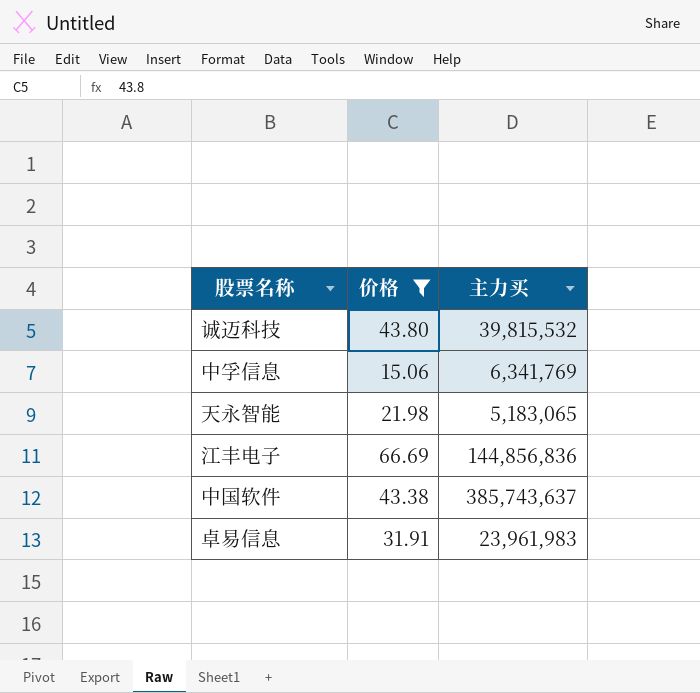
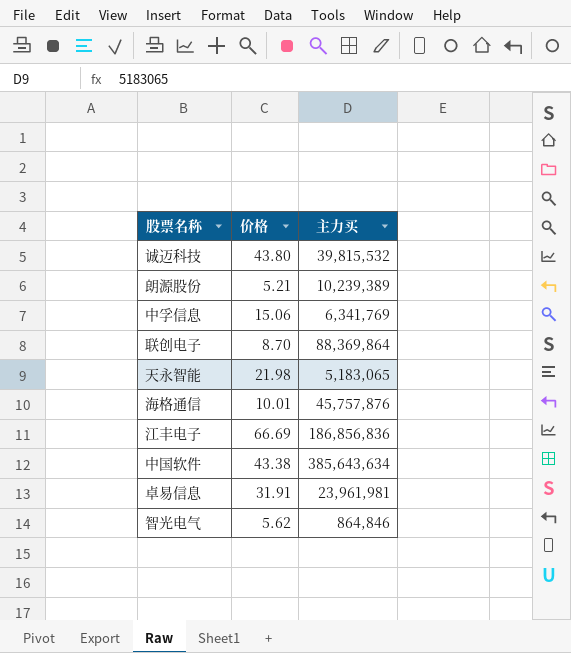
filter: 价格 >= 15.06 -> none
江丰电子 | 主力买: 144,856,836 -> 186,856,836
中国软件 | 主力买: 385,743,637 -> 385,643,634
卓易信息 | 主力买: 23,961,983 -> 23,961,981

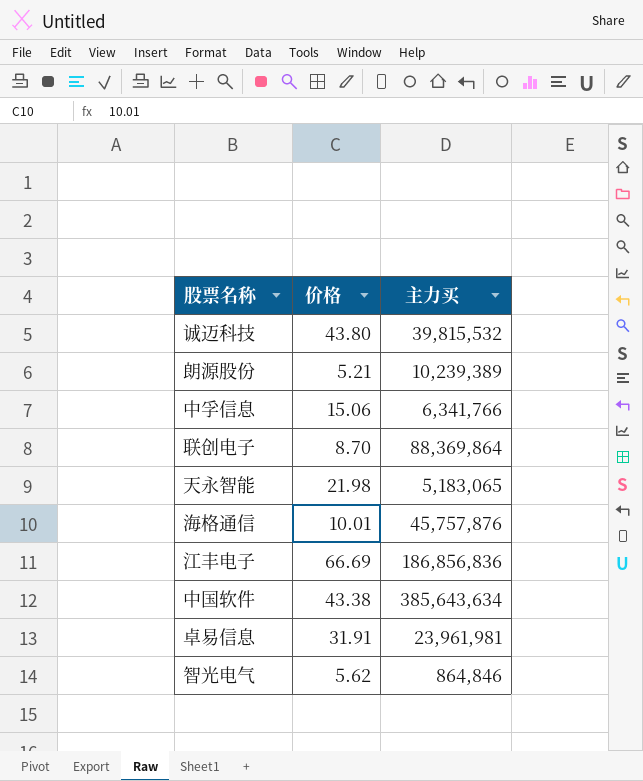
中孚信息 | 主力买: 6,341,769 -> 6,341,766

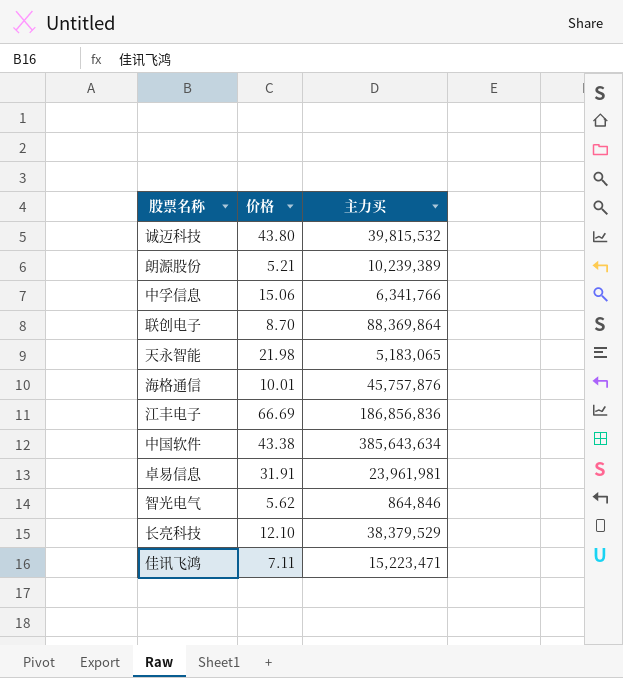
row 长亮科技: none -> 12.10 | 38,379,529
row 佳讯飞鸿: none -> 7.11 | 15,223,471

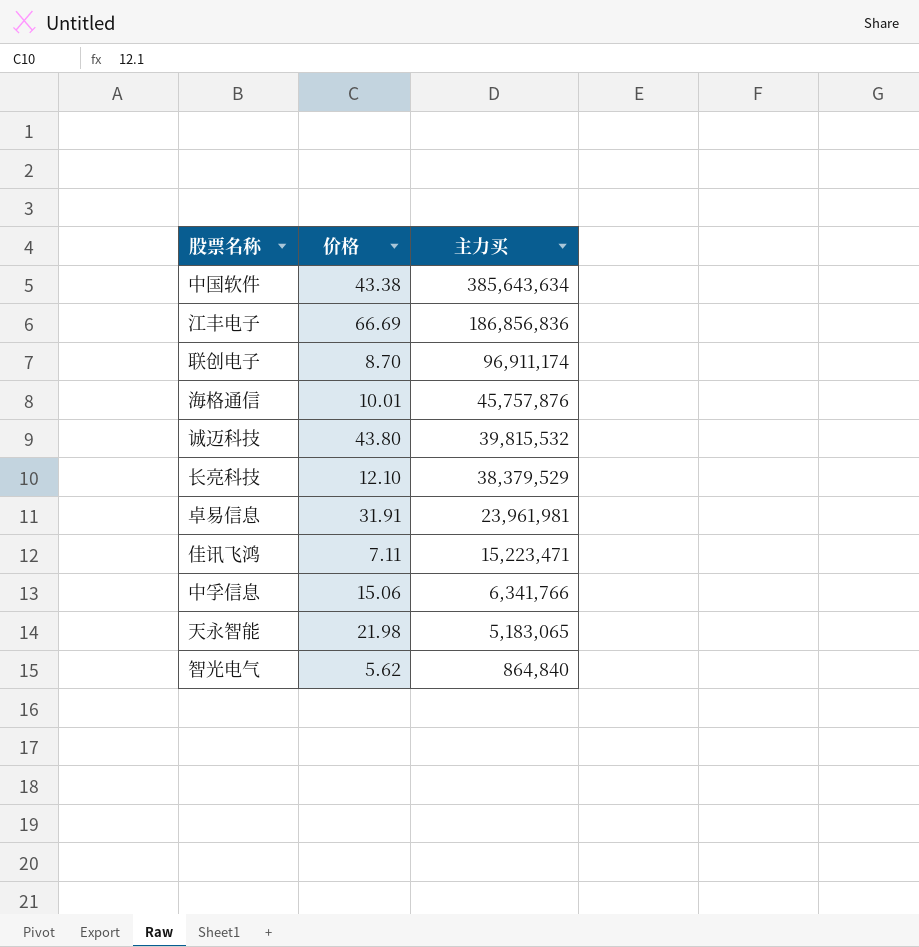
row order: none -> 主力买 descending
row 朗源股份: 5.21 | 10,239,389 -> none
联创电子 | 主力买: 88,369,864 -> 96,911,174
智光电气 | 主力买: 864,846 -> 864,840

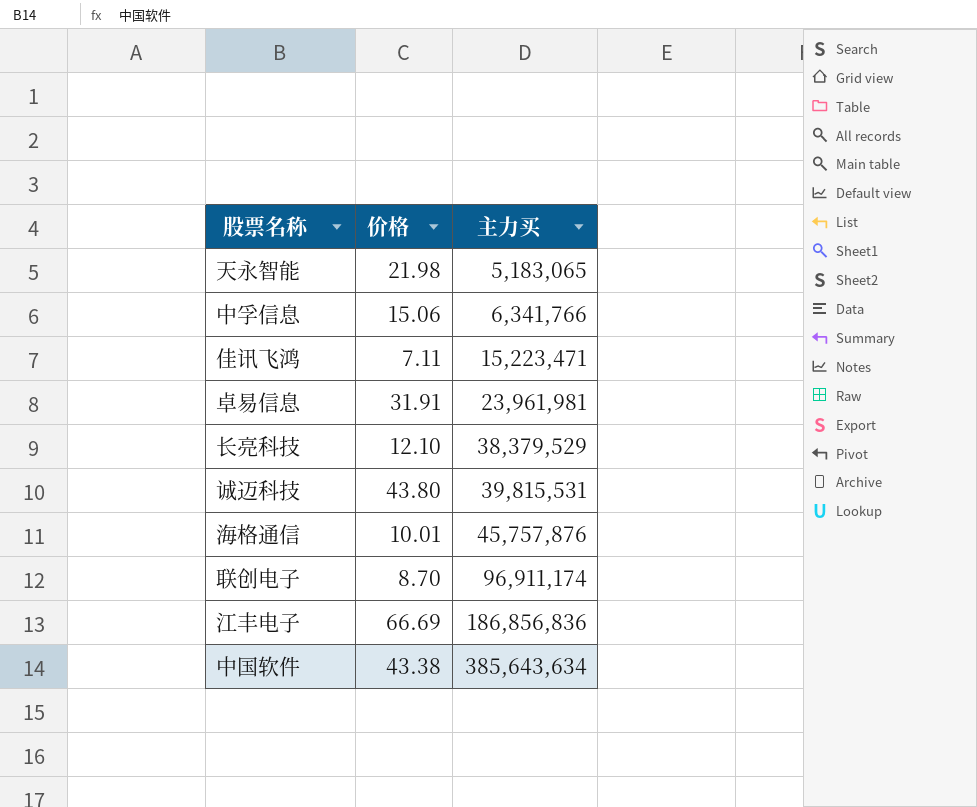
row order: 主力买 descending -> 主力买 ascending
row 智光电气: 5.62 | 864,840 -> none
诚迈科技 | 主力买: 39,815,532 -> 39,815,531

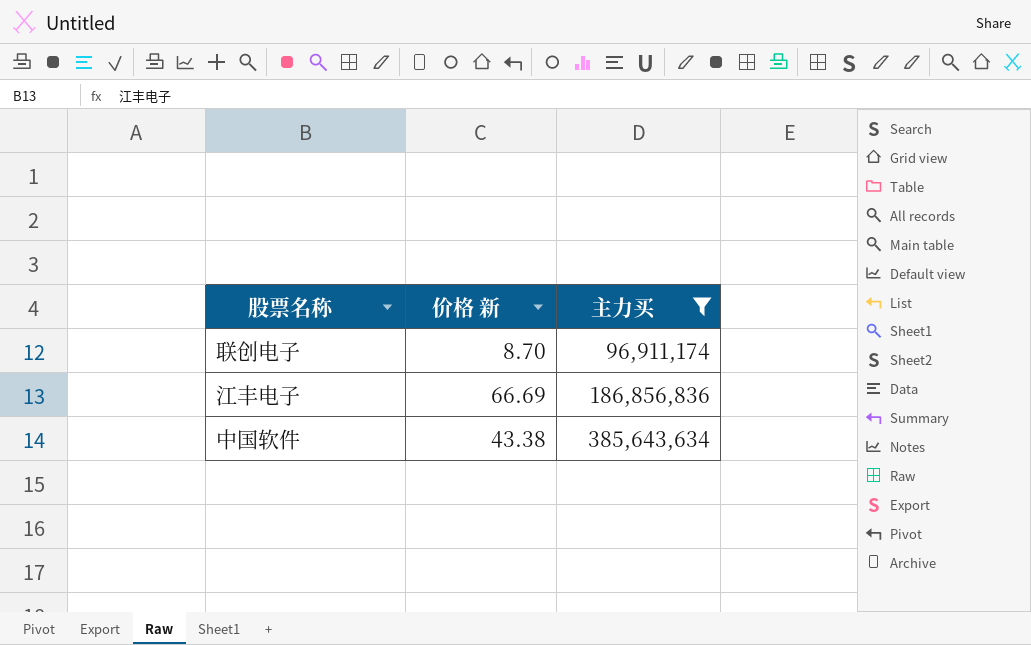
filter: none -> 主力买 >= 96,911,174
column name: 价格 -> 价格 新

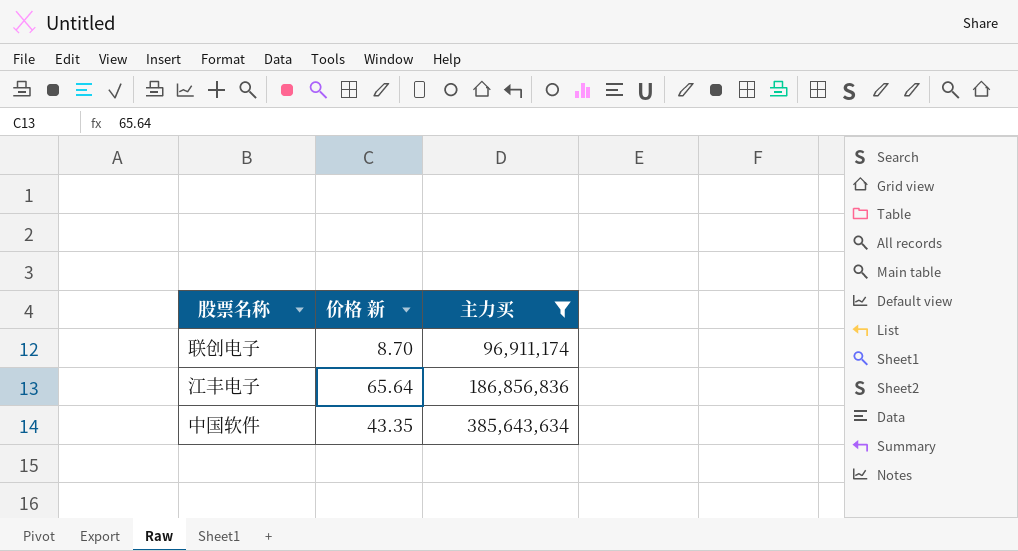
江丰电子 | 价格 新: 66.69 -> 65.64
中国软件 | 价格 新: 43.38 -> 43.35

